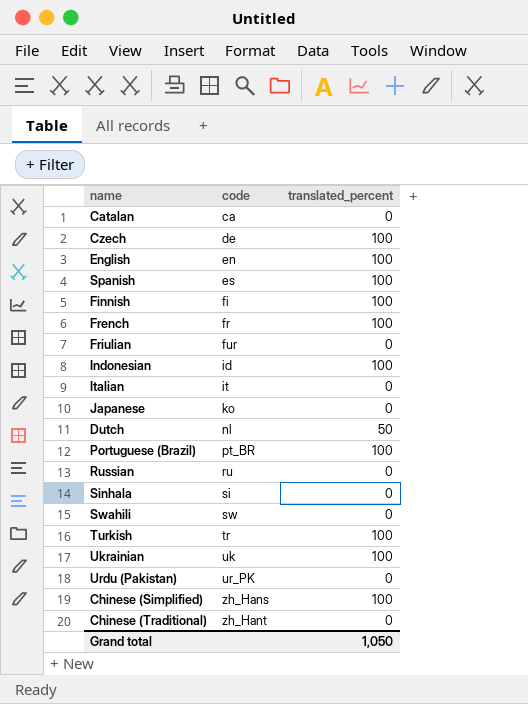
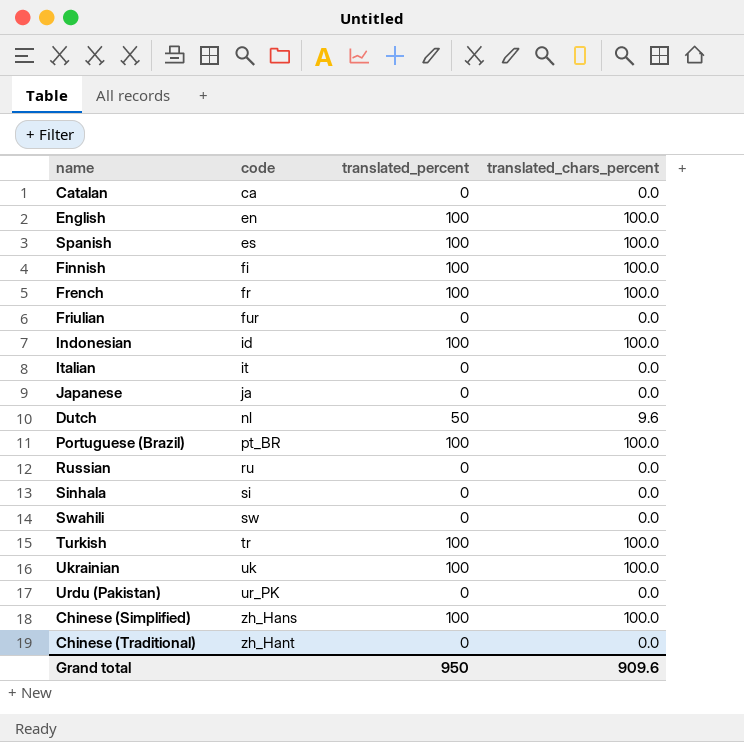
column translated_chars_percent | position: none -> 4
row Czech: de | 100 -> none
Japanese | code: ko -> ja
Grand total | translated_percent: 1,050 -> 950

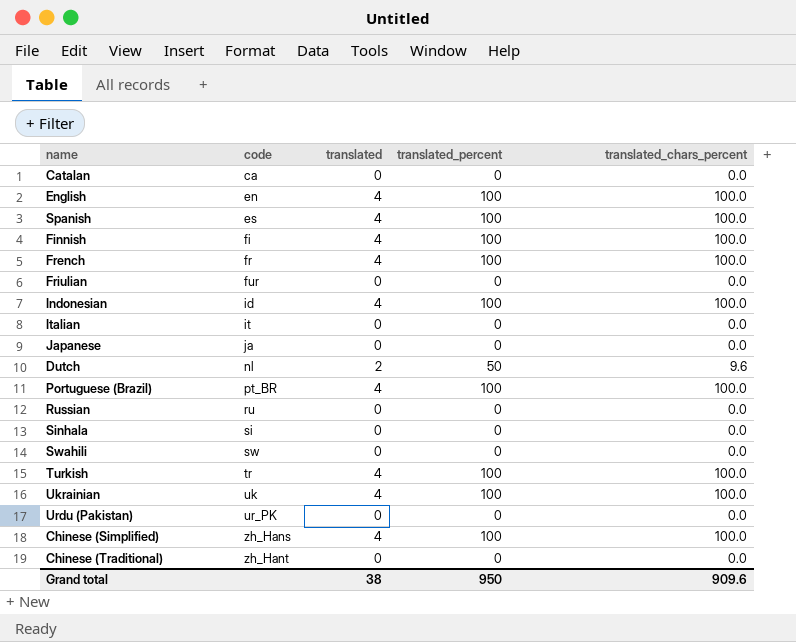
column translated | position: none -> 3

